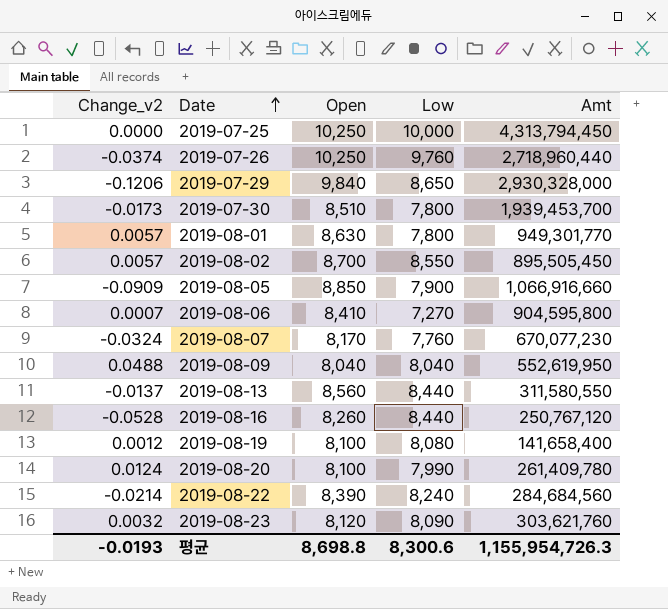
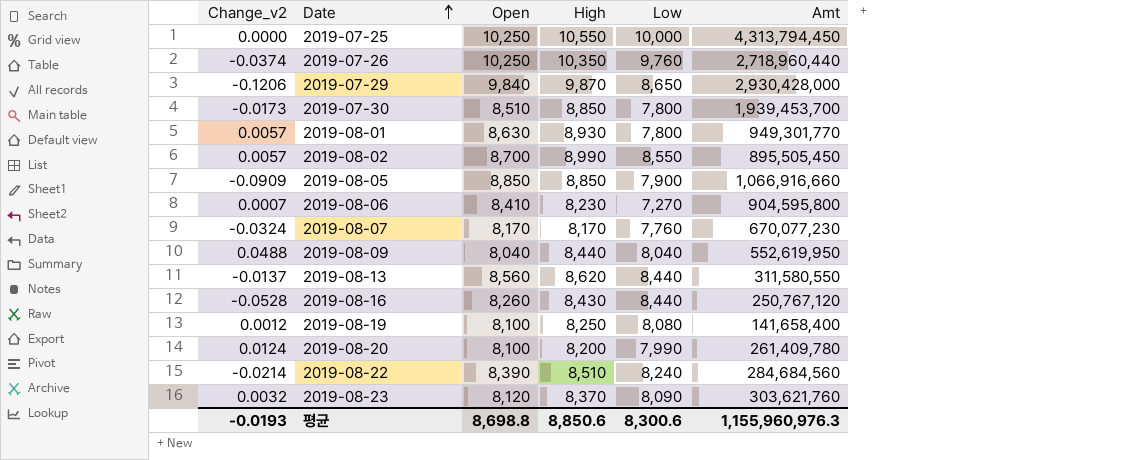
column High | position: none -> 4
2019-07-29 | Amt: 2,930,328,000 -> 2,930,428,000
평균 | Amt: 1,155,954,726.3 -> 1,155,960,976.3

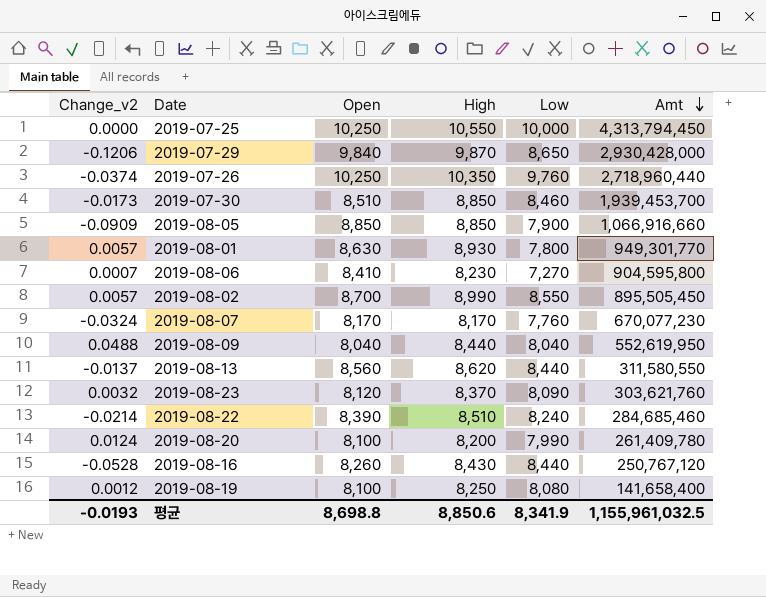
row order: Date ascending -> Amt descending
2019-07-30 | Low: 7,800 -> 8,460
2019-08-22 | Amt: 284,684,560 -> 284,685,460
평균 | Low: 8,300.6 -> 8,341.9
평균 | Amt: 1,155,960,976.3 -> 1,155,961,032.5

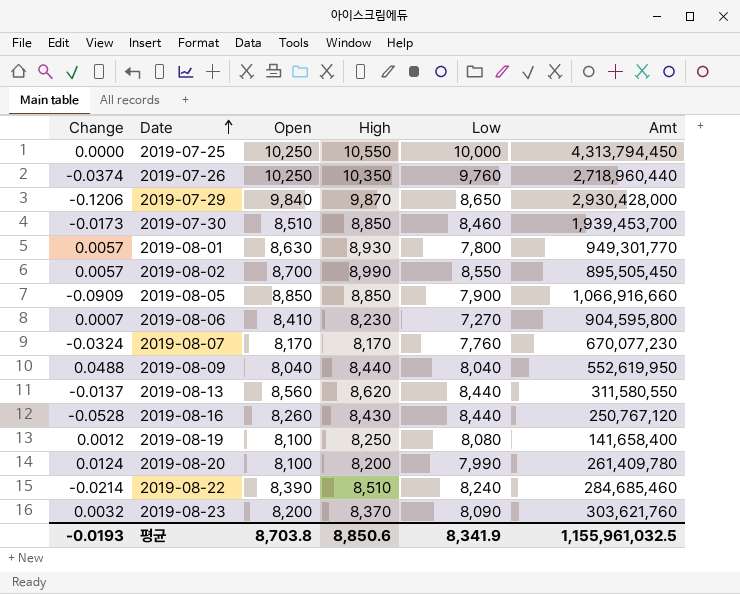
row order: Amt descending -> Date ascending
column name: Change_v2 -> Change
2019-08-23 | Open: 8,120 -> 8,200
평균 | Open: 8,698.8 -> 8,703.8

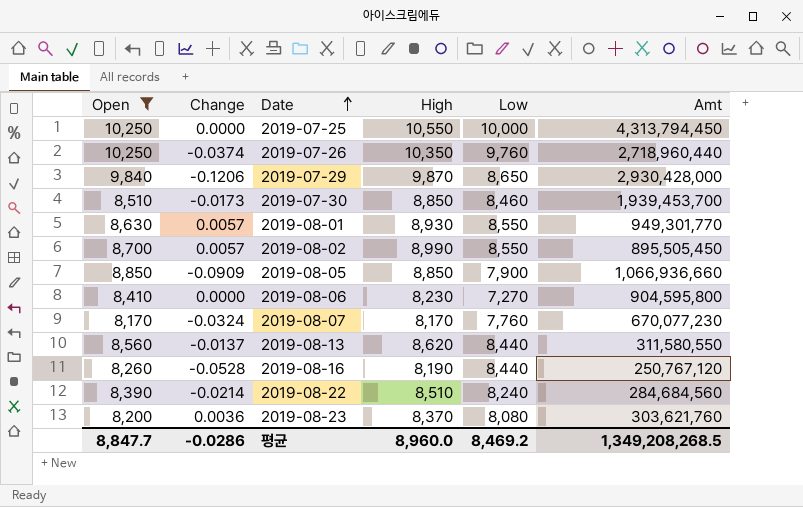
filter: none -> Open >= 8,170
column Open | position: 3 -> 1
2019-08-01 | Low: 7,800 -> 8,550
2019-08-05 | Amt: 1,066,916,660 -> 1,066,936,660
2019-08-06 | Change: 0.0007 -> 0.0000
2019-08-16 | High: 8,430 -> 8,190
2019-08-22 | Amt: 284,685,460 -> 284,684,560
2019-08-23 | Change: 0.0032 -> 0.0036
2019-08-23 | Low: 8,090 -> 8,080
평균 | Open: 8,703.8 -> 8,847.7
평균 | Change: -0.0193 -> -0.0286
평균 | High: 8,850.6 -> 8,960.0
평균 | Low: 8,341.9 -> 8,469.2
평균 | Amt: 1,155,961,032.5 -> 1,349,208,268.5

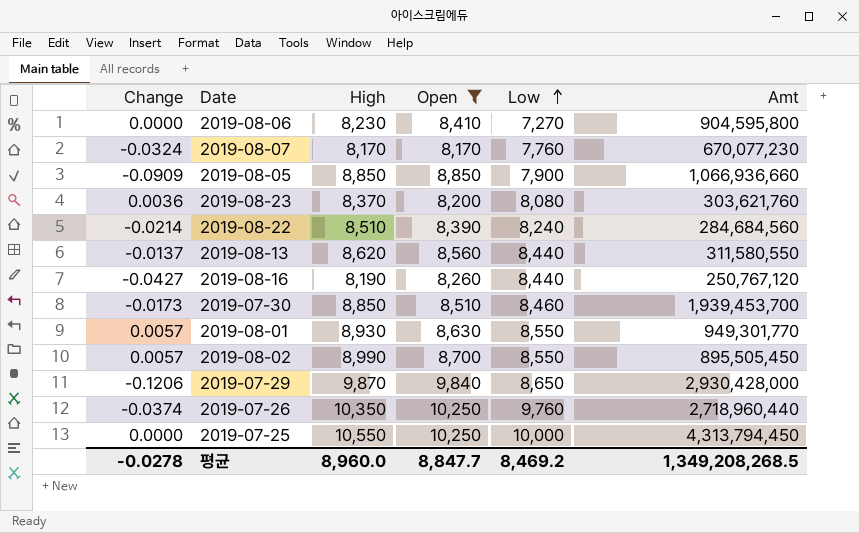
row order: Date ascending -> Low ascending
column Open | position: 1 -> 4
2019-08-16 | Change: -0.0528 -> -0.0427
평균 | Change: -0.0286 -> -0.0278

